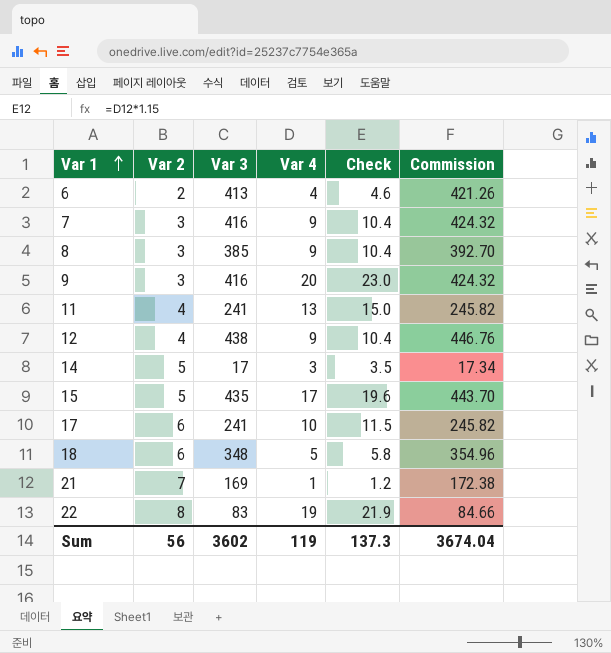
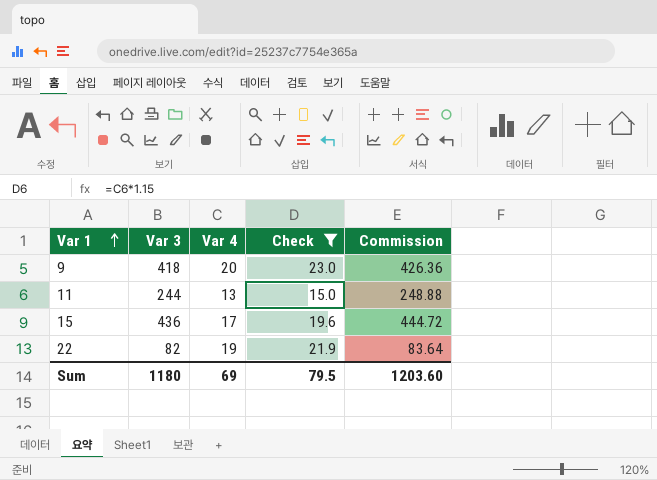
filter: none -> Check >= 15.0
column Var 2 | position: 2 -> none
9 | Var 3: 416 -> 418
9 | Commission: 424.32 -> 426.36
11 | Var 3: 241 -> 244
11 | Commission: 245.82 -> 248.88
15 | Var 3: 435 -> 436
15 | Commission: 443.70 -> 444.72
22 | Var 3: 83 -> 82
22 | Commission: 84.66 -> 83.64
Sum | Var 3: 3602 -> 1180
Sum | Var 4: 119 -> 69
Sum | Check: 137.3 -> 79.5
Sum | Commission: 3674.04 -> 1203.60

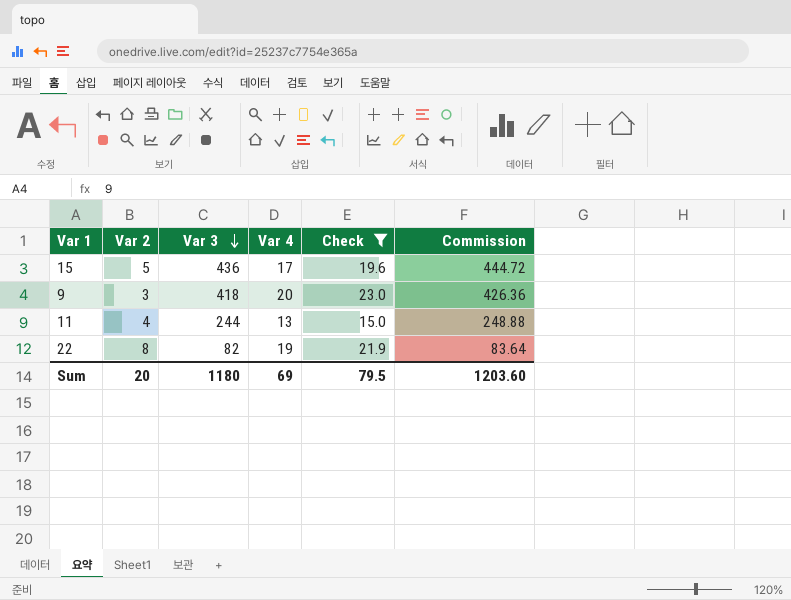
row order: Var 1 ascending -> Var 3 descending
column Var 2 | position: none -> 2

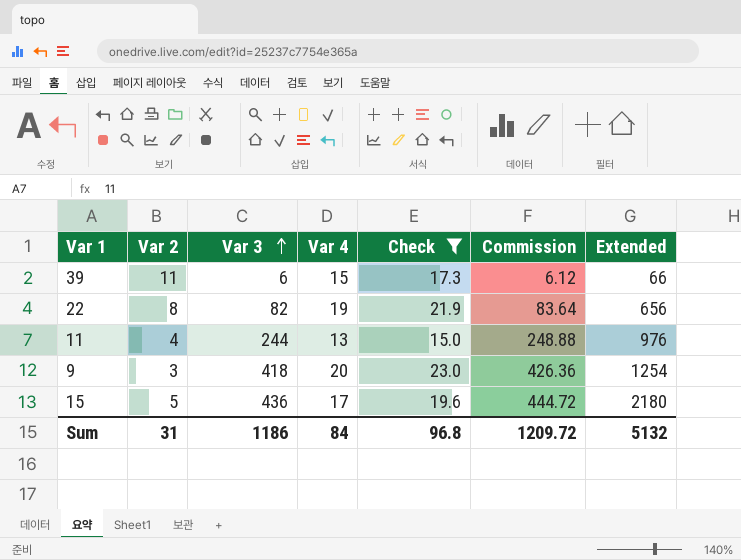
row order: Var 3 descending -> Var 3 ascending
column Extended | formula: none -> [Var 2] * [Var 3]
row 39: none -> 11 | 6 | 15 | 17.3 | 6.12 | 66
Sum | Var 2: 20 -> 31
Sum | Var 3: 1180 -> 1186
Sum | Var 4: 69 -> 84
Sum | Check: 79.5 -> 96.8
Sum | Commission: 1203.60 -> 1209.72

